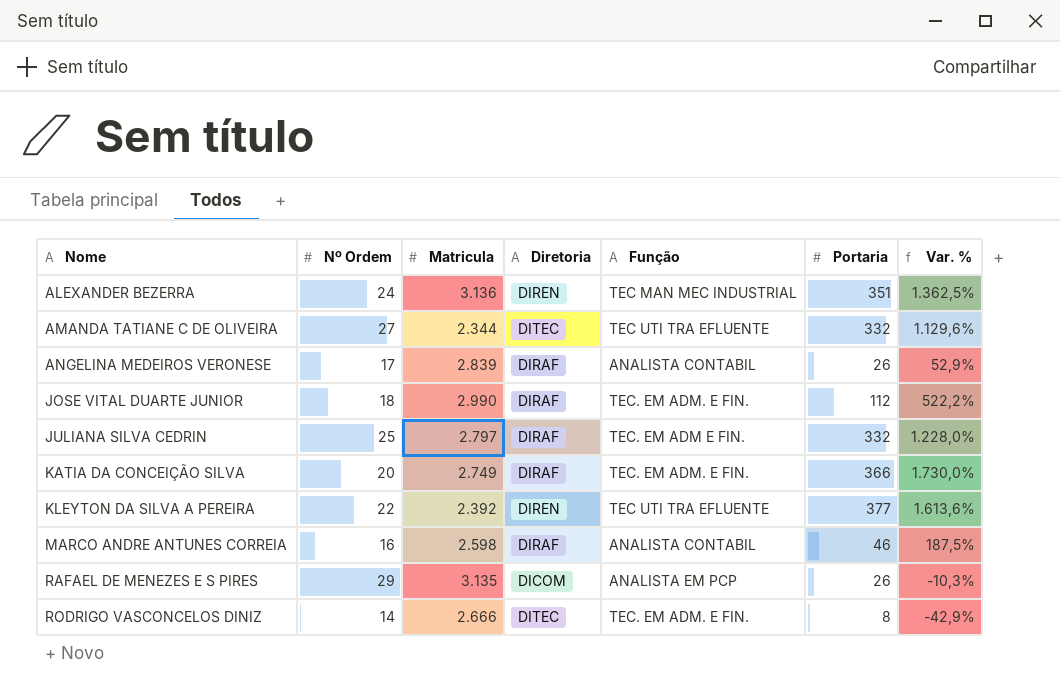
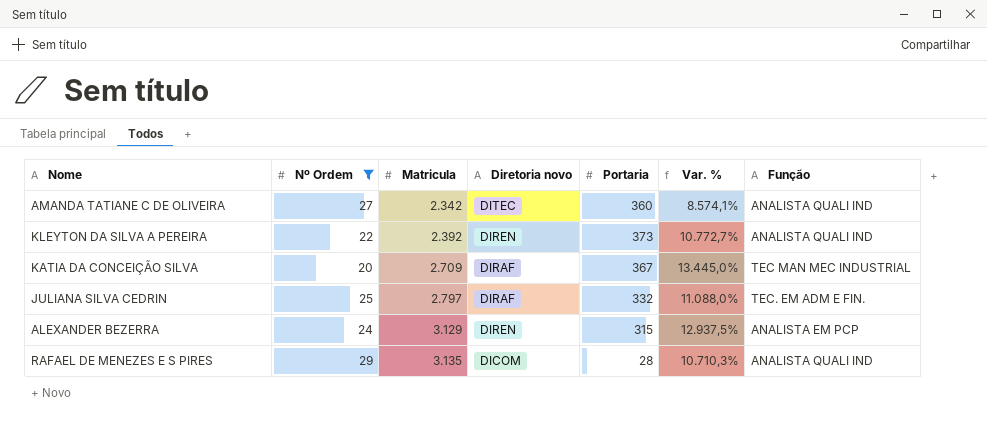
filter: none -> Nº Ordem >= 20
row order: Nome ascending -> Matricula ascending
column name: Diretoria -> Diretoria novo
column Var. % | formula: ([Portaria] - [Nº Ordem]) / [Nº Ordem] -> ([Matricula] - [Nº Ordem]) / [Nº Ordem]
column Função | position: 5 -> 7
AMANDA TATIANE C DE OLIVEIRA | Matricula: 2.344 -> 2.342
AMANDA TATIANE C DE OLIVEIRA | Portaria: 332 -> 360
AMANDA TATIANE C DE OLIVEIRA | Função: TEC UTI TRA EFLUENTE -> ANALISTA QUALI IND
KLEYTON DA SILVA A PEREIRA | Portaria: 377 -> 373
KLEYTON DA SILVA A PEREIRA | Função: TEC UTI TRA EFLUENTE -> ANALISTA QUALI IND
KATIA DA CONCEIÇÃO SILVA | Matricula: 2.749 -> 2.709
KATIA DA CONCEIÇÃO SILVA | Portaria: 366 -> 367
KATIA DA CONCEIÇÃO SILVA | Função: TEC. EM ADM. E FIN. -> TEC MAN MEC INDUSTRIAL
ALEXANDER BEZERRA | Matricula: 3.136 -> 3.129
ALEXANDER BEZERRA | Portaria: 351 -> 315
ALEXANDER BEZERRA | Função: TEC MAN MEC INDUSTRIAL -> ANALISTA EM PCP
RAFAEL DE MENEZES E S PIRES | Portaria: 26 -> 28
RAFAEL DE MENEZES E S PIRES | Função: ANALISTA EM PCP -> ANALISTA QUALI IND

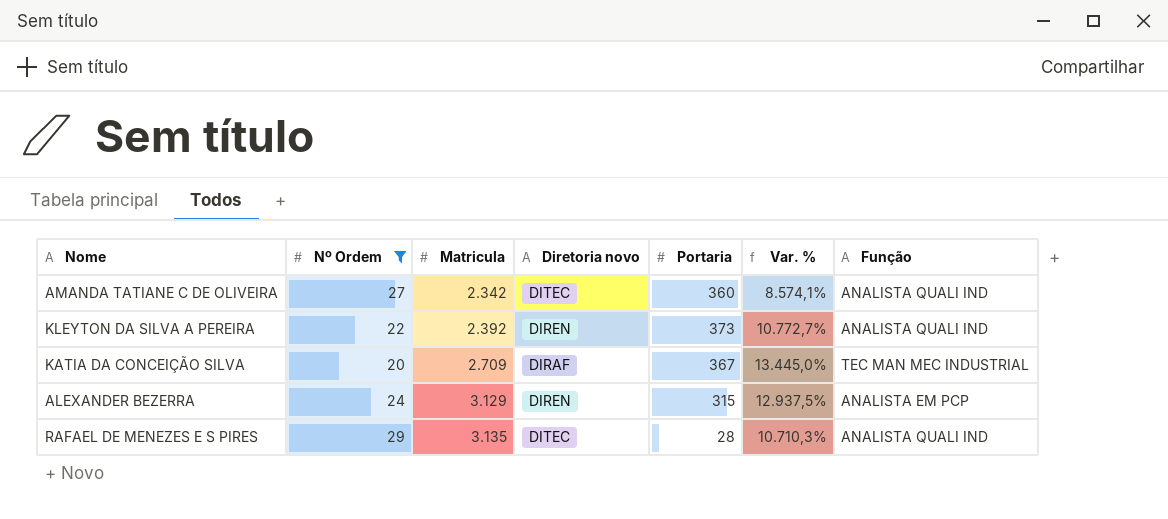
row JULIANA SILVA CEDRIN: 25 | 2.797 | DIRAF | 332 | 11.088,0% | TEC. EM ADM E FIN. -> none
RAFAEL DE MENEZES E S PIRES | Diretoria novo: DICOM -> DITEC

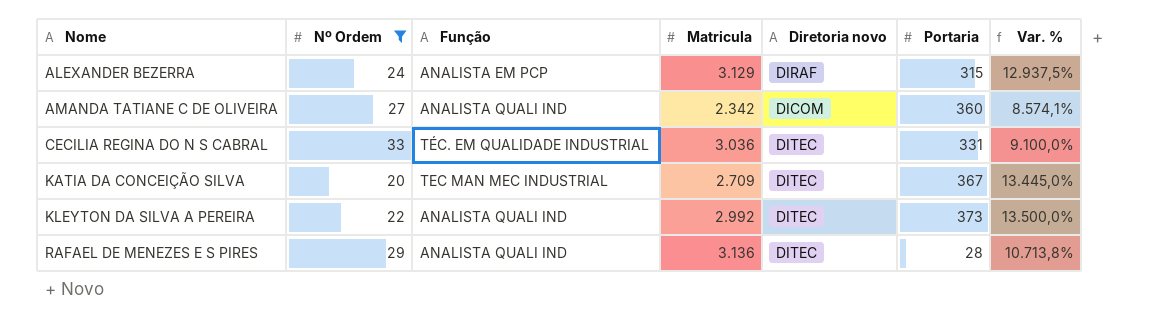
row order: Matricula ascending -> Nome ascending
column Função | position: 7 -> 3
ALEXANDER BEZERRA | Diretoria novo: DIREN -> DIRAF
AMANDA TATIANE C DE OLIVEIRA | Diretoria novo: DITEC -> DICOM
row CECILIA REGINA DO N S CABRAL: none -> 33 | TÉC. EM QUALIDADE INDUSTRIAL | 3.036 | DITEC | 331 | 9.100,0%
KATIA DA CONCEIÇÃO SILVA | Diretoria novo: DIRAF -> DITEC
KLEYTON DA SILVA A PEREIRA | Matricula: 2.392 -> 2.992
KLEYTON DA SILVA A PEREIRA | Diretoria novo: DIREN -> DITEC
KLEYTON DA SILVA A PEREIRA | Var. %: 10.772,7% -> 13.500,0%
RAFAEL DE MENEZES E S PIRES | Matricula: 3.135 -> 3.136
RAFAEL DE MENEZES E S PIRES | Var. %: 10.710,3% -> 10.713,8%

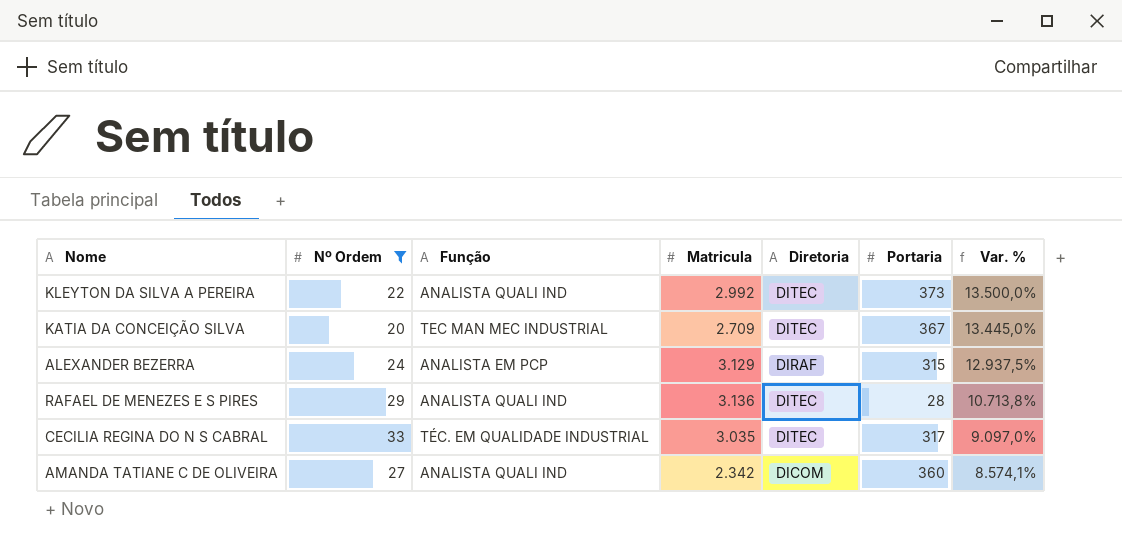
row order: Nome ascending -> Var. % descending
column name: Diretoria novo -> Diretoria
CECILIA REGINA DO N S CABRAL | Matricula: 3.036 -> 3.035
CECILIA REGINA DO N S CABRAL | Portaria: 331 -> 317
CECILIA REGINA DO N S CABRAL | Var. %: 9.100,0% -> 9.097,0%

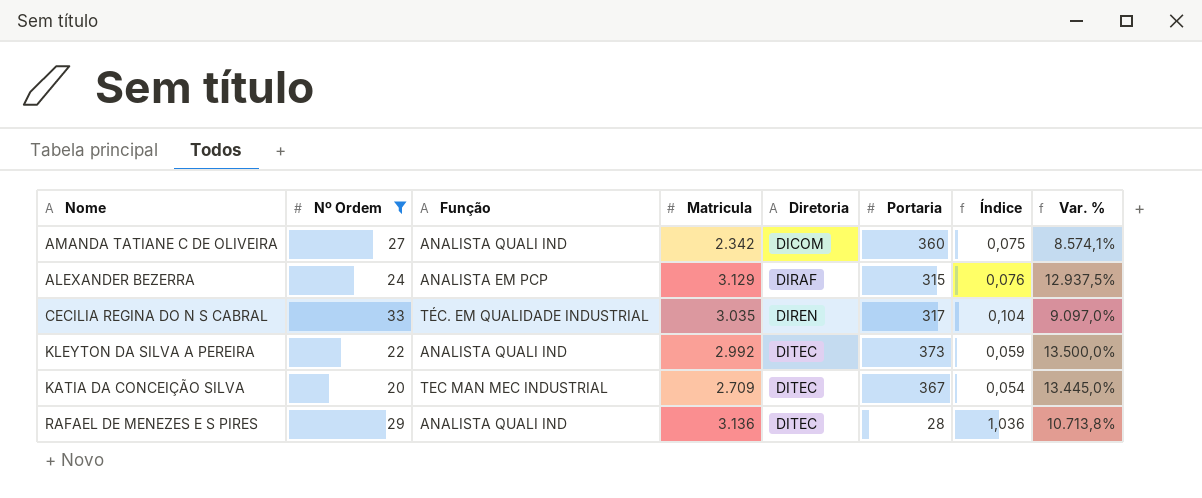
row order: Var. % descending -> Diretoria ascending
column Índice | formula: none -> [Nº Ordem] / [Portaria]
CECILIA REGINA DO N S CABRAL | Diretoria: DITEC -> DIREN

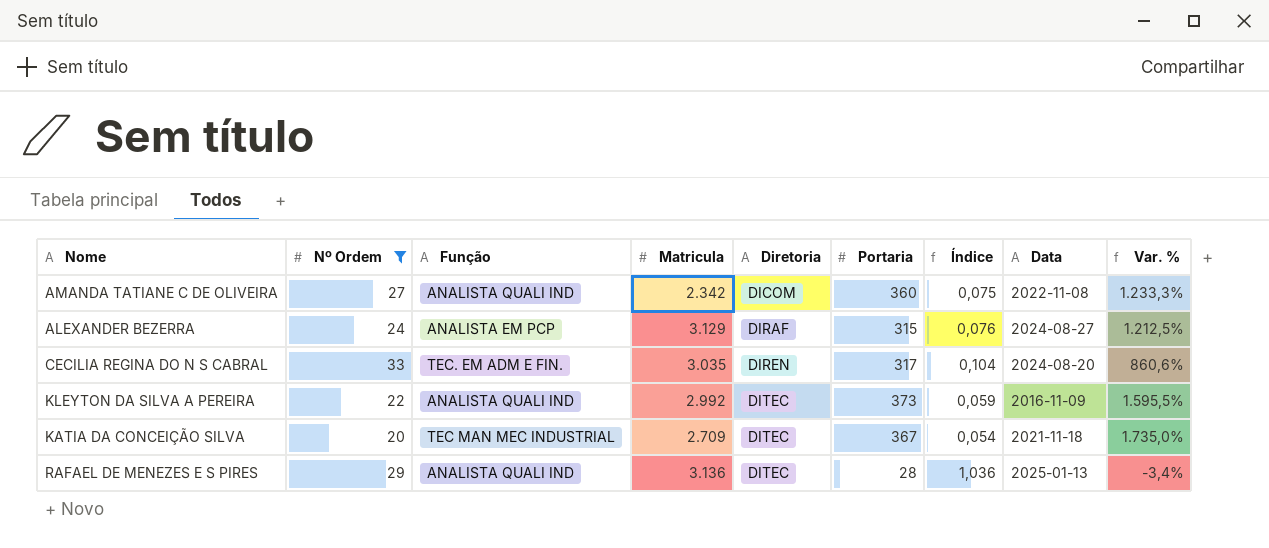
column Data | position: none -> 8
column Var. % | formula: ([Matricula] - [Nº Ordem]) / [Nº Ordem] -> ([Portaria] - [Nº Ordem]) / [Nº Ordem]
CECILIA REGINA DO N S CABRAL | Função: TÉC. EM QUALIDADE INDUSTRIAL -> TEC. EM ADM E FIN.

